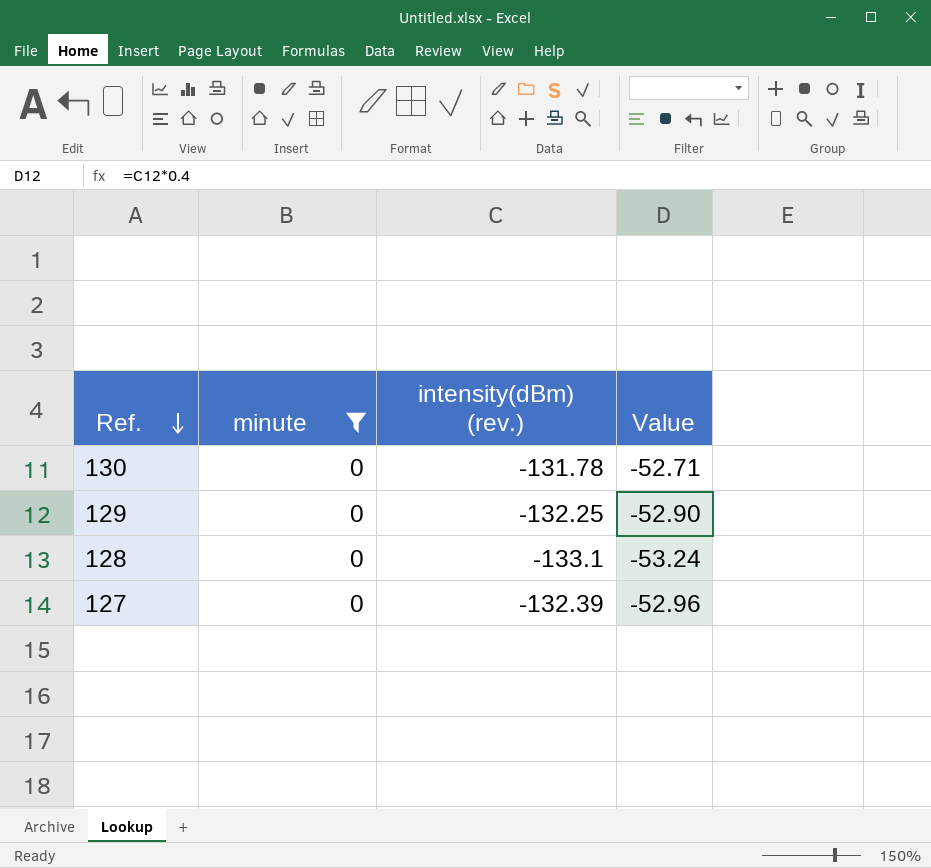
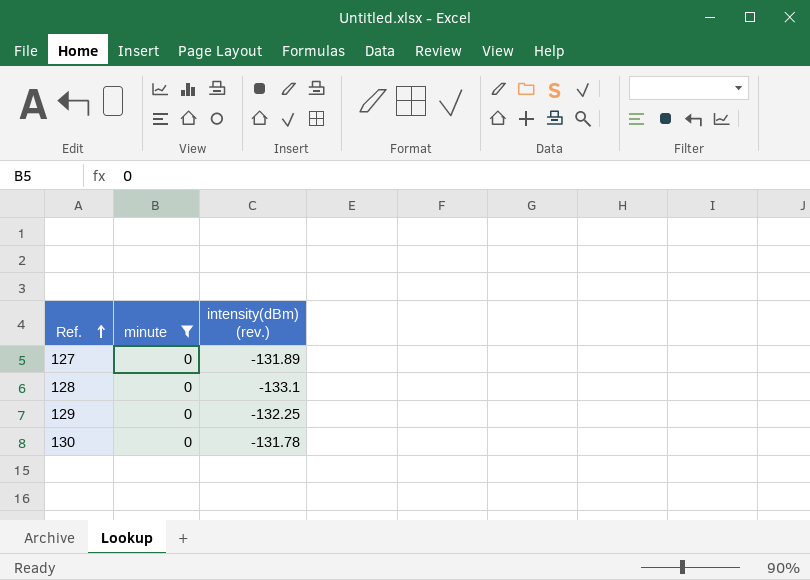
row order: Ref. descending -> Ref. ascending
column Value | formula: [intensity(dBm) (rev.)] * 0.4 -> none
127 | intensity(dBm) (rev.): -132.39 -> -131.89

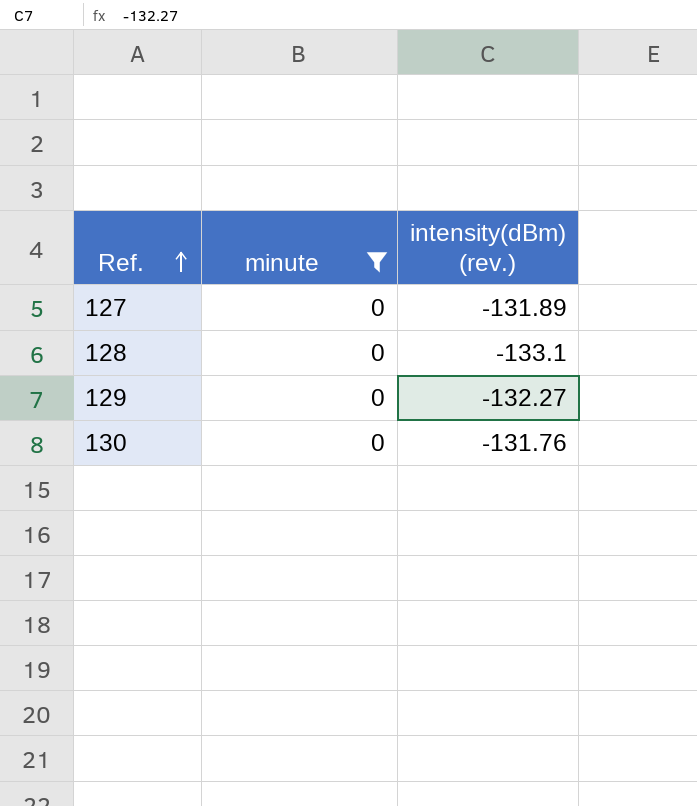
129 | intensity(dBm) (rev.): -132.25 -> -132.27
130 | intensity(dBm) (rev.): -131.78 -> -131.76

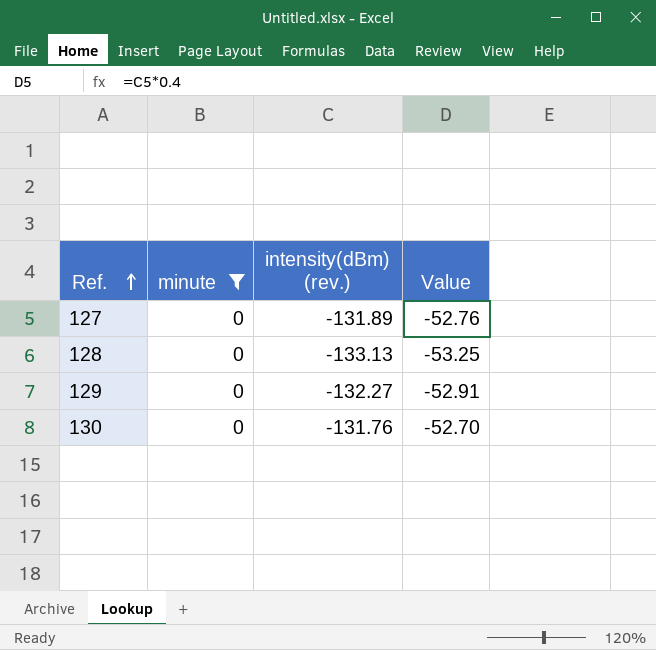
column Value | formula: none -> [intensity(dBm) (rev.)] * 0.4
128 | intensity(dBm) (rev.): -133.1 -> -133.13

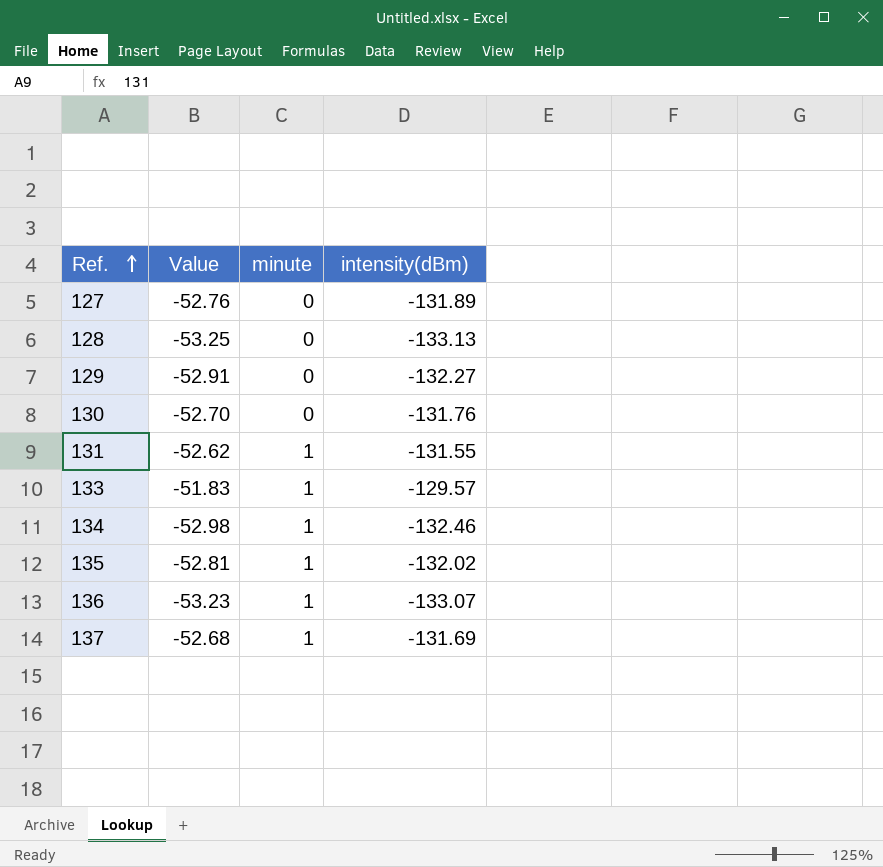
filter: minute = 0 -> none
column Value | position: 4 -> 2
column name: intensity(dBm) (rev.) -> intensity(dBm)

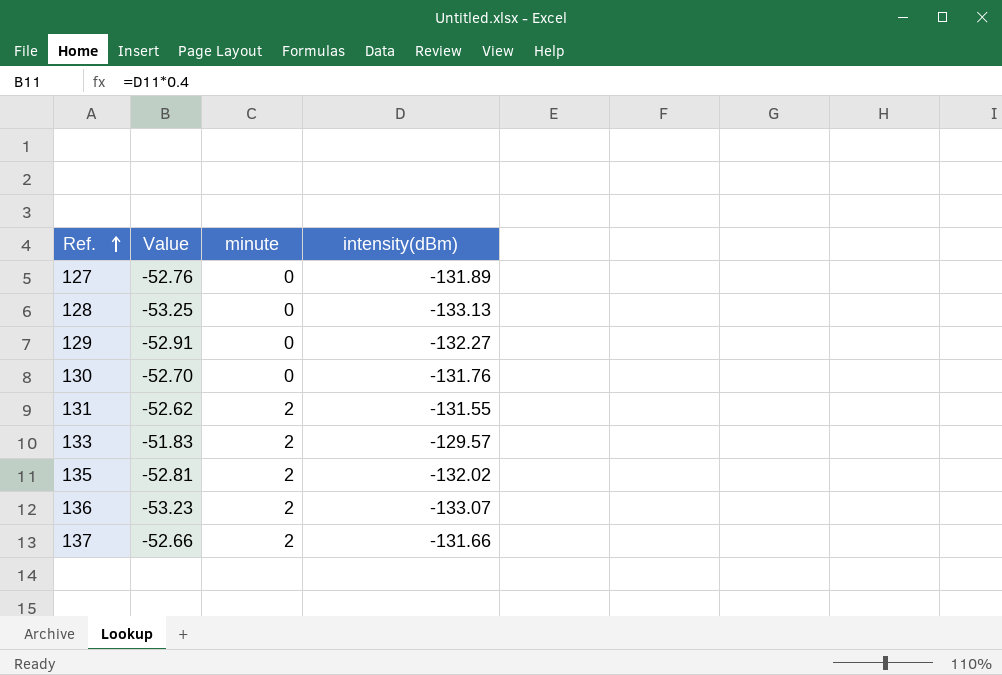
row 134: -52.98 | 1 | -132.46 -> none
131 | minute: 1 -> 2
133 | minute: 1 -> 2
135 | minute: 1 -> 2
136 | minute: 1 -> 2
137 | Value: -52.68 -> -52.66
137 | minute: 1 -> 2
137 | intensity(dBm): -131.69 -> -131.66

